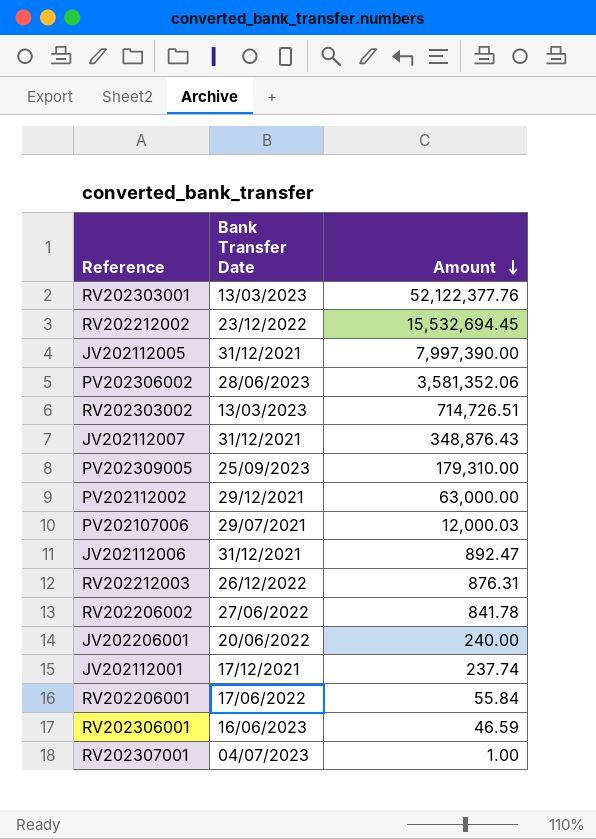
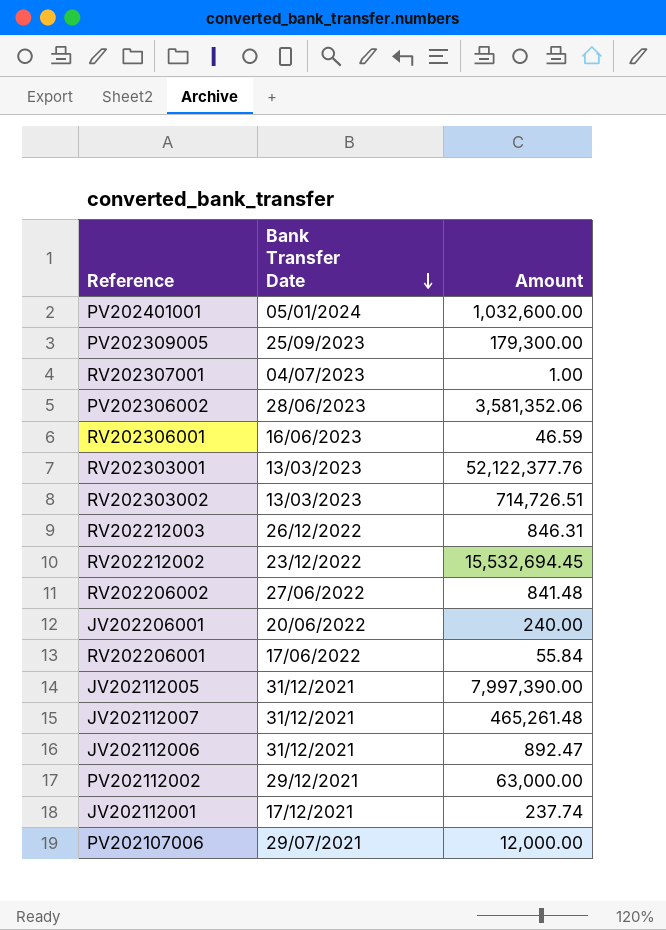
row order: Amount descending -> Bank Transfer Date descending
row PV202401001: none -> 05/01/2024 | 1,032,600.00
PV202309005 | Amount: 179,310.00 -> 179,300.00
RV202212003 | Amount: 876.31 -> 846.31
RV202206002 | Amount: 841.78 -> 841.48
JV202112007 | Amount: 348,876.43 -> 465,261.48
PV202107006 | Amount: 12,000.03 -> 12,000.00

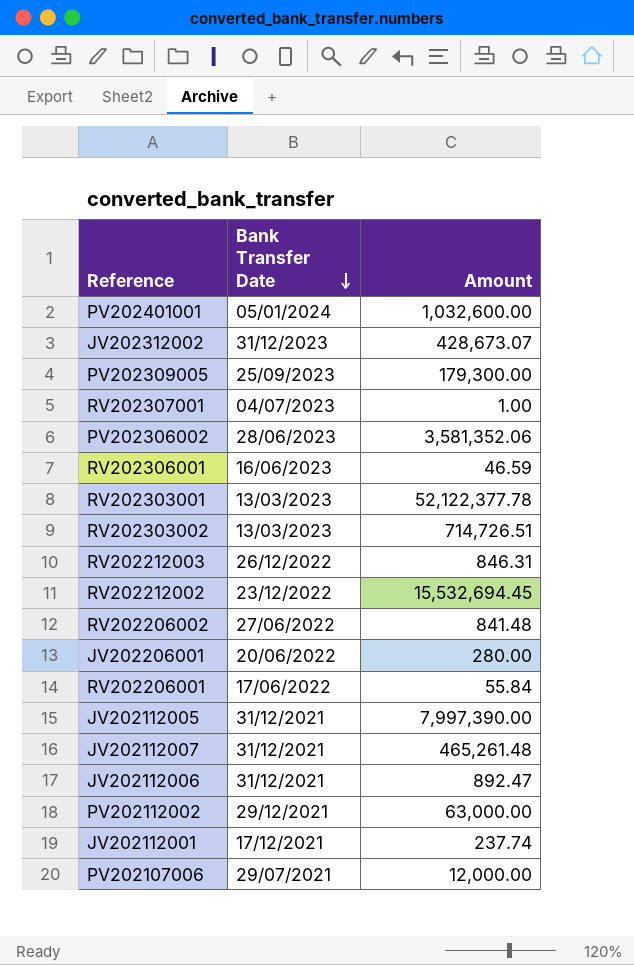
row JV202312002: none -> 31/12/2023 | 428,673.07
RV202303001 | Amount: 52,122,377.76 -> 52,122,377.78
JV202206001 | Amount: 240.00 -> 280.00

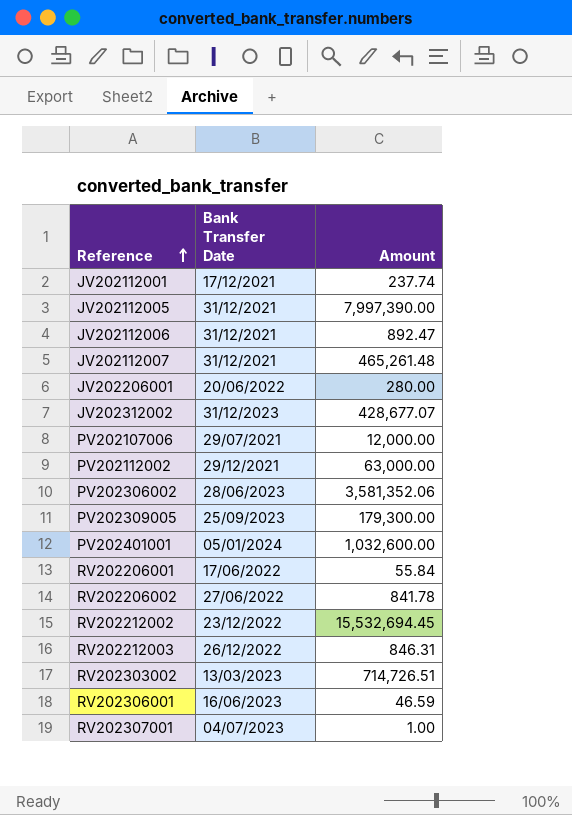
row order: Bank Transfer Date descending -> Reference ascending
row RV202303001: 13/03/2023 | 52,122,377.78 -> none
JV202312002 | Amount: 428,673.07 -> 428,677.07
RV202206002 | Amount: 841.48 -> 841.78

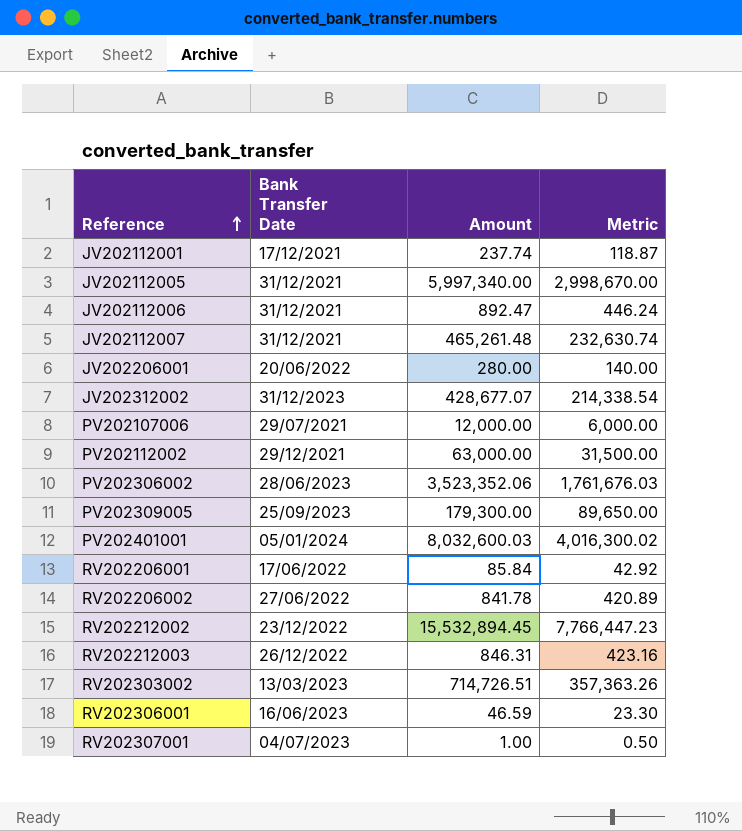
column Metric | formula: none -> [Amount] * 0.5
JV202112005 | Amount: 7,997,390.00 -> 5,997,340.00
PV202306002 | Amount: 3,581,352.06 -> 3,523,352.06
PV202401001 | Amount: 1,032,600.00 -> 8,032,600.03
RV202206001 | Amount: 55.84 -> 85.84
RV202212002 | Amount: 15,532,694.45 -> 15,532,894.45

